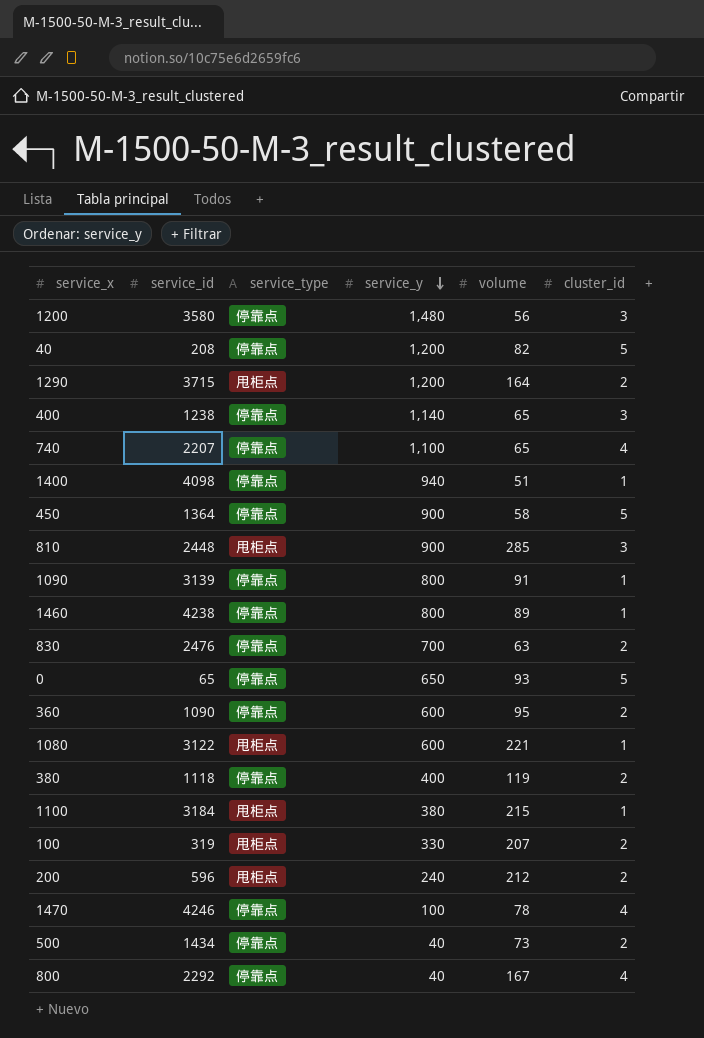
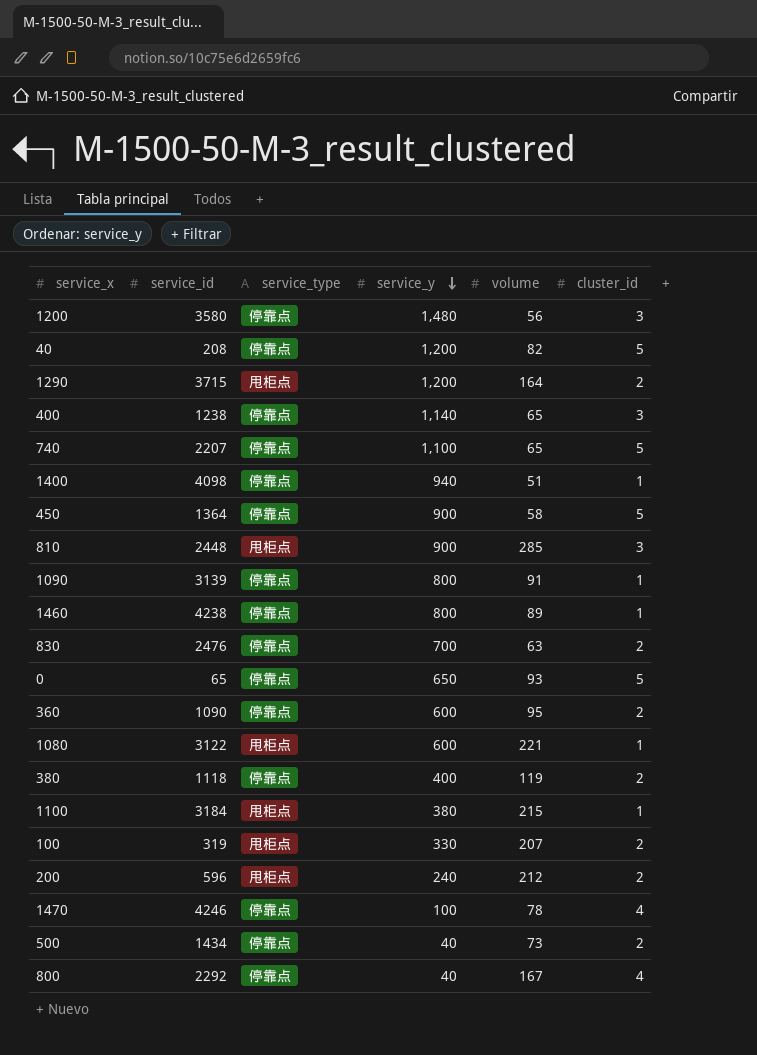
740 | cluster_id: 4 -> 5

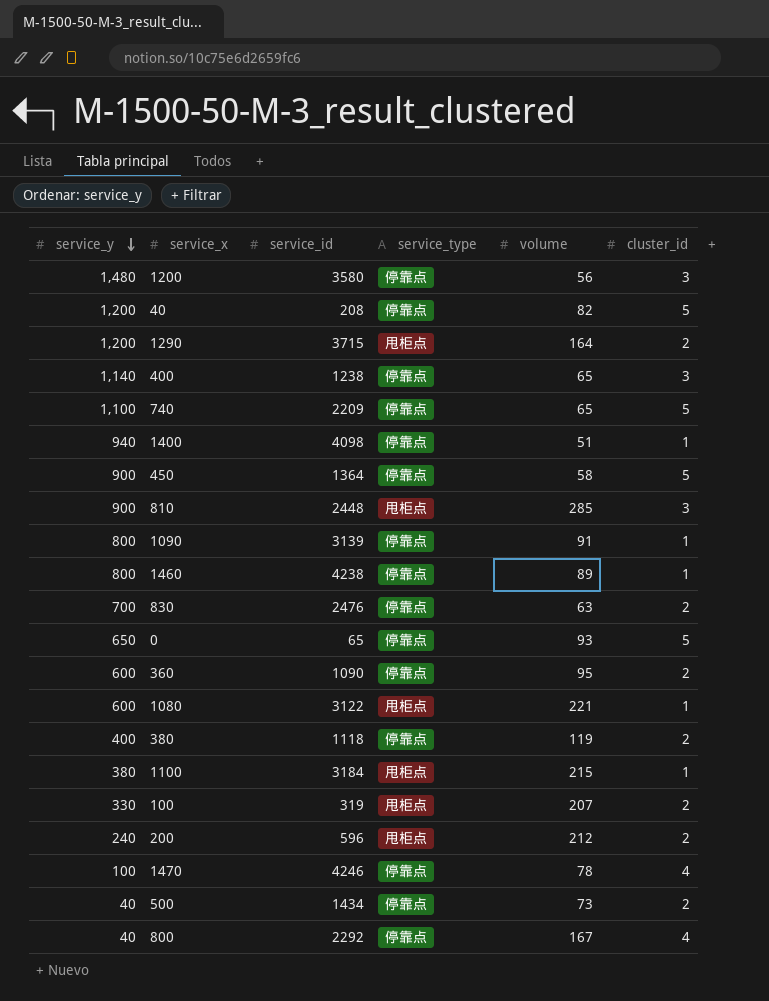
column service_y | position: 4 -> 1
740 | service_id: 2207 -> 2209

